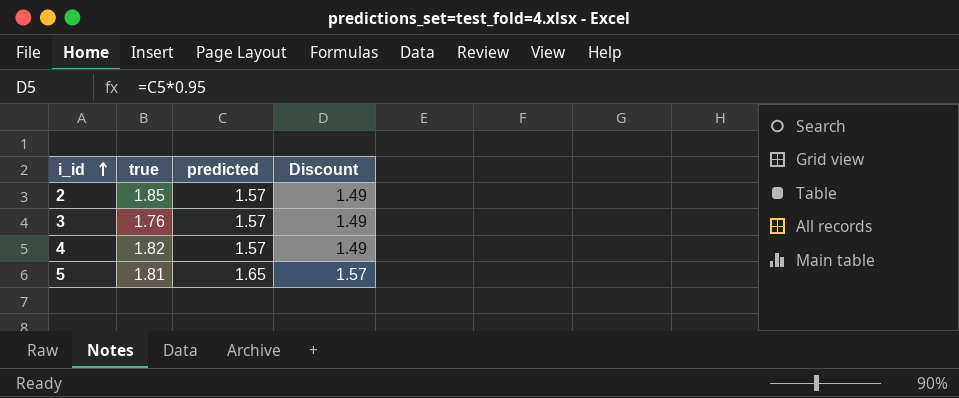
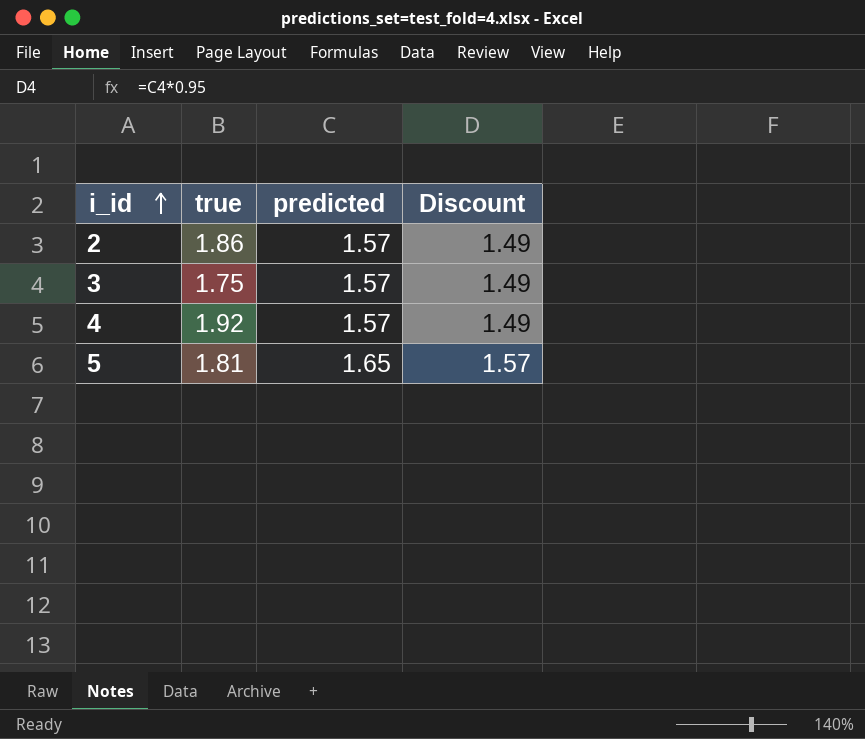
2 | true: 1.85 -> 1.86
3 | true: 1.76 -> 1.75
4 | true: 1.82 -> 1.92

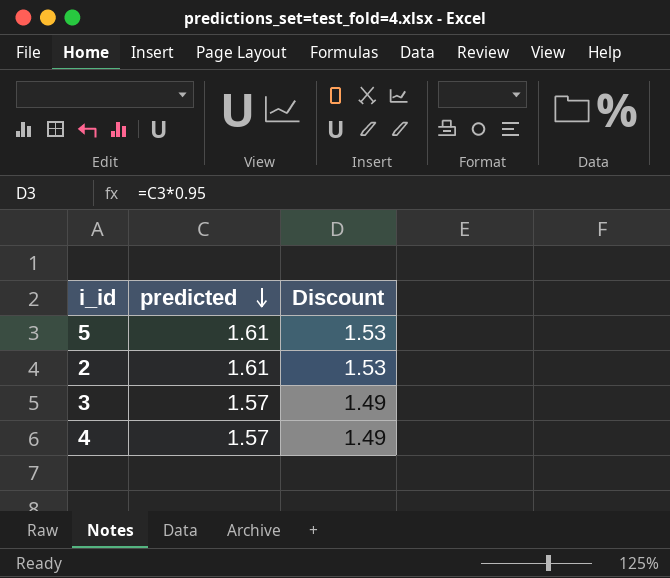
row order: i_id ascending -> predicted descending
column true | position: 2 -> none
5 | predicted: 1.65 -> 1.61
5 | Discount: 1.57 -> 1.53
2 | predicted: 1.57 -> 1.61
2 | Discount: 1.49 -> 1.53

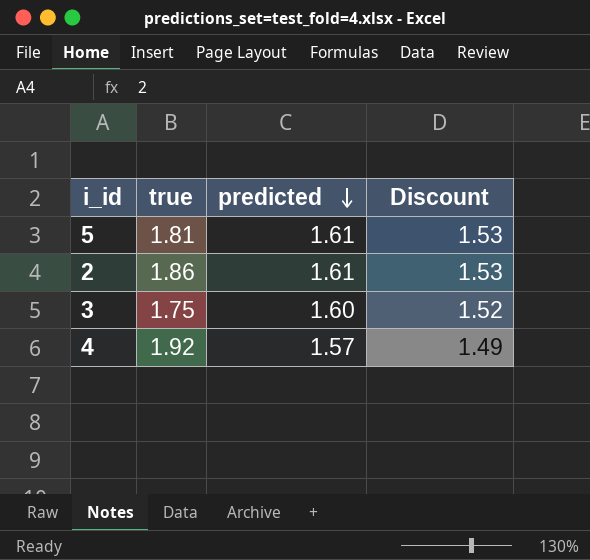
column true | position: none -> 2
3 | predicted: 1.57 -> 1.60
3 | Discount: 1.49 -> 1.52

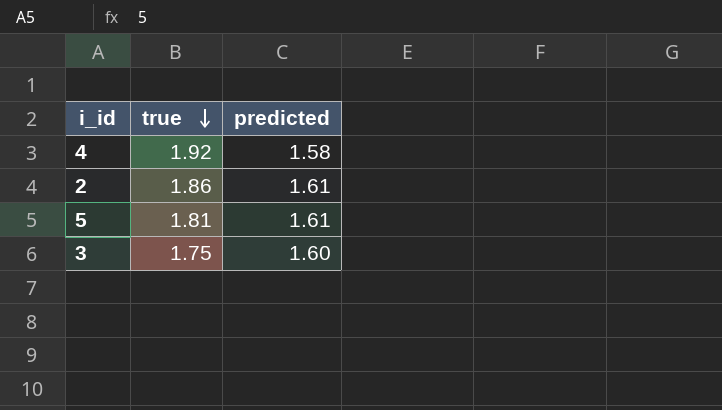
row order: predicted descending -> true descending
column Discount | formula: [predicted] * 0.95 -> none
4 | predicted: 1.57 -> 1.58

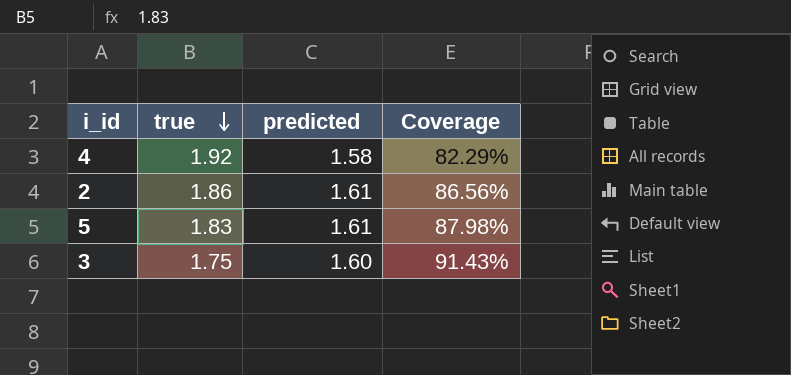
column Coverage | formula: none -> [predicted] / [true]
5 | true: 1.81 -> 1.83

